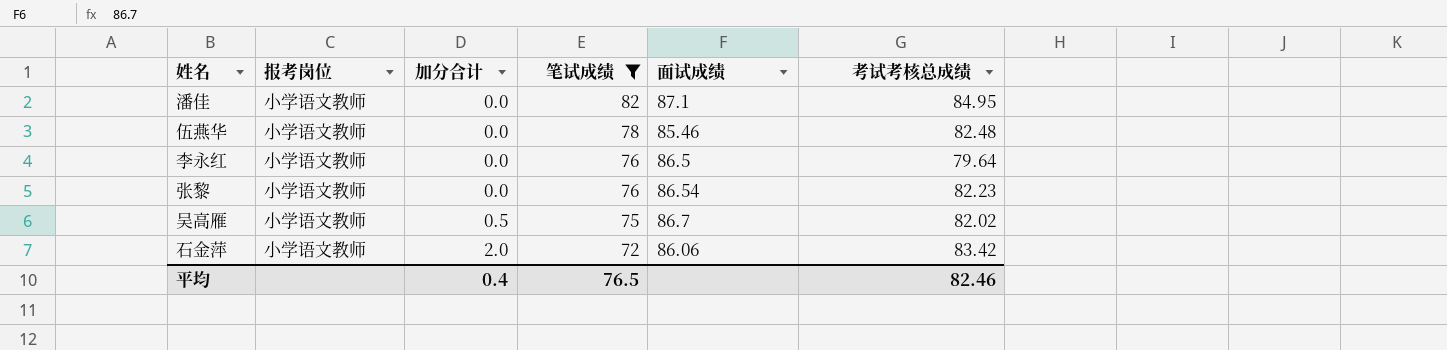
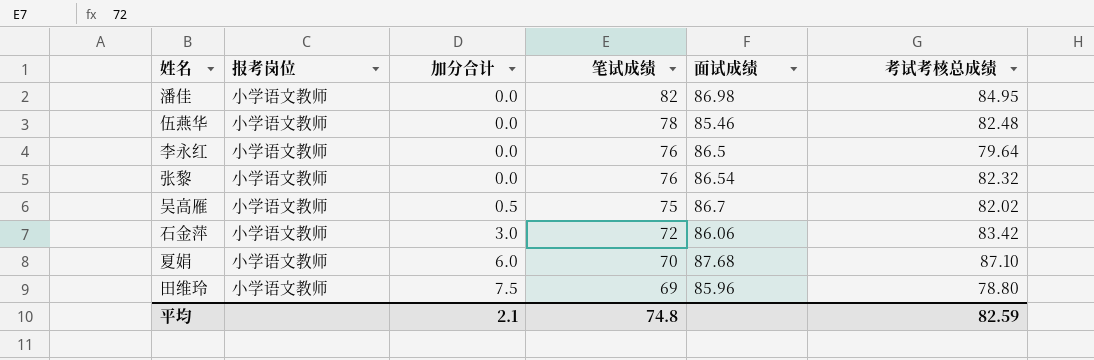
filter: 笔试成绩 >= 72 -> none
潘佳 | 面试成绩: 87.1 -> 86.98
张黎 | 考试考核总成绩: 82.23 -> 82.32
石金萍 | 加分合计: 2.0 -> 3.0
平均 | 加分合计: 0.4 -> 2.1
平均 | 笔试成绩: 76.5 -> 74.8
平均 | 考试考核总成绩: 82.46 -> 82.59

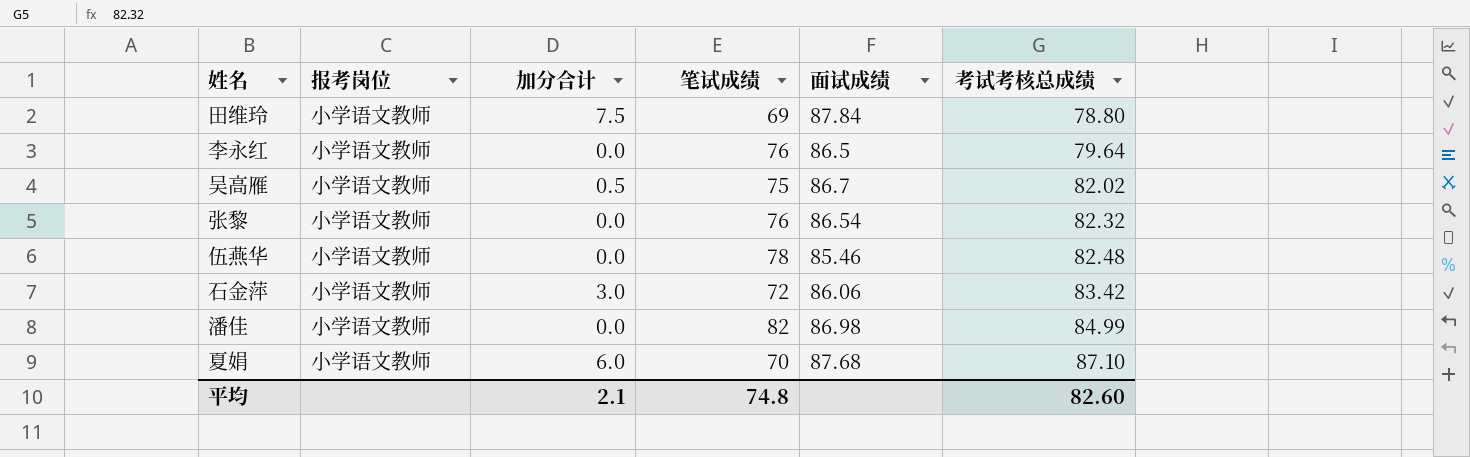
row order: 加分合计 ascending -> 考试考核总成绩 ascending
田维玲 | 面试成绩: 85.96 -> 87.84
潘佳 | 考试考核总成绩: 84.95 -> 84.99
平均 | 考试考核总成绩: 82.59 -> 82.60

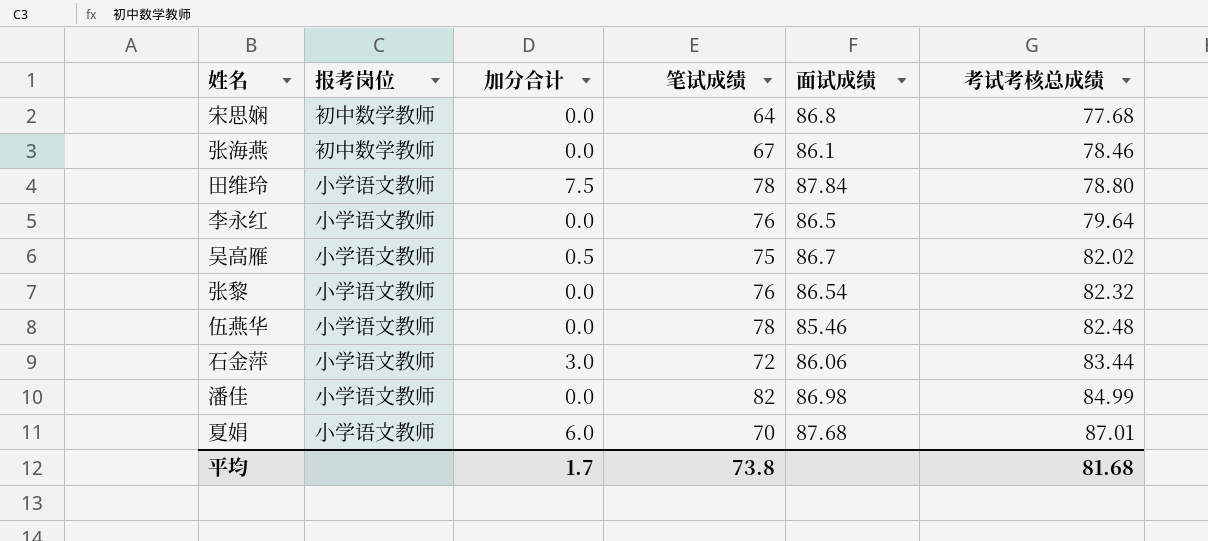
row 宋思娴: none -> 初中数学教师 | 0.0 | 64 | 86.8 | 77.68
row 张海燕: none -> 初中数学教师 | 0.0 | 67 | 86.1 | 78.46
田维玲 | 笔试成绩: 69 -> 78
石金萍 | 考试考核总成绩: 83.42 -> 83.44
夏娟 | 考试考核总成绩: 87.10 -> 87.01
平均 | 加分合计: 2.1 -> 1.7
平均 | 笔试成绩: 74.8 -> 73.8
平均 | 考试考核总成绩: 82.60 -> 81.68

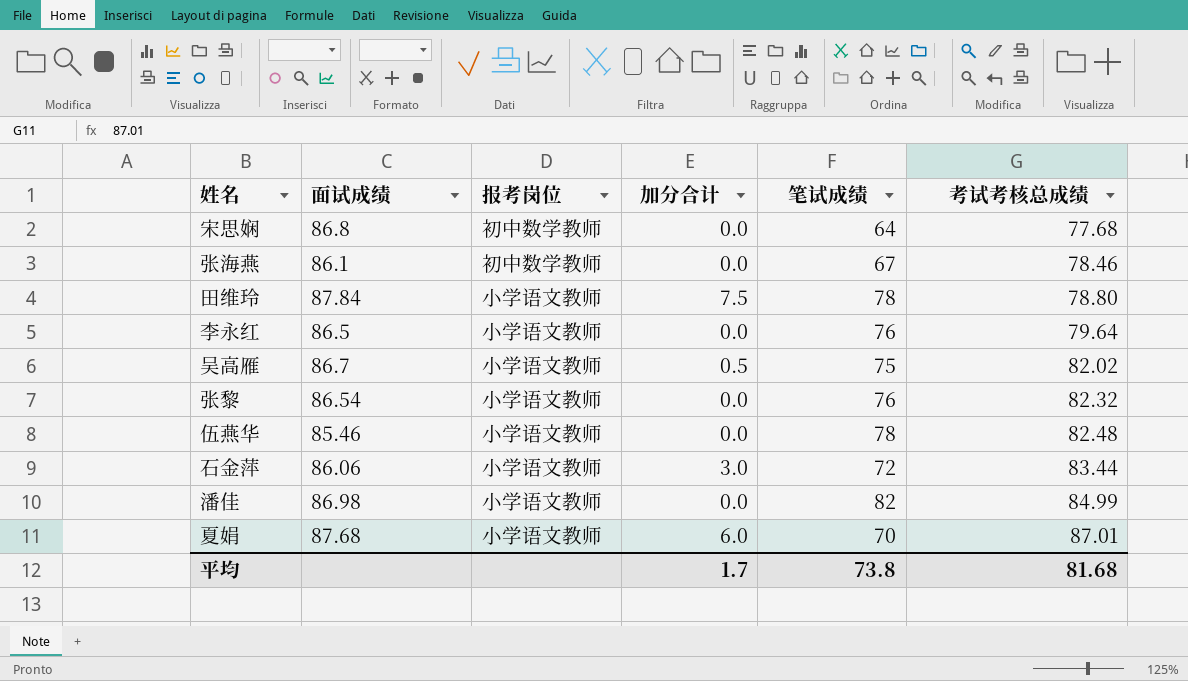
column 面试成绩 | position: 5 -> 2

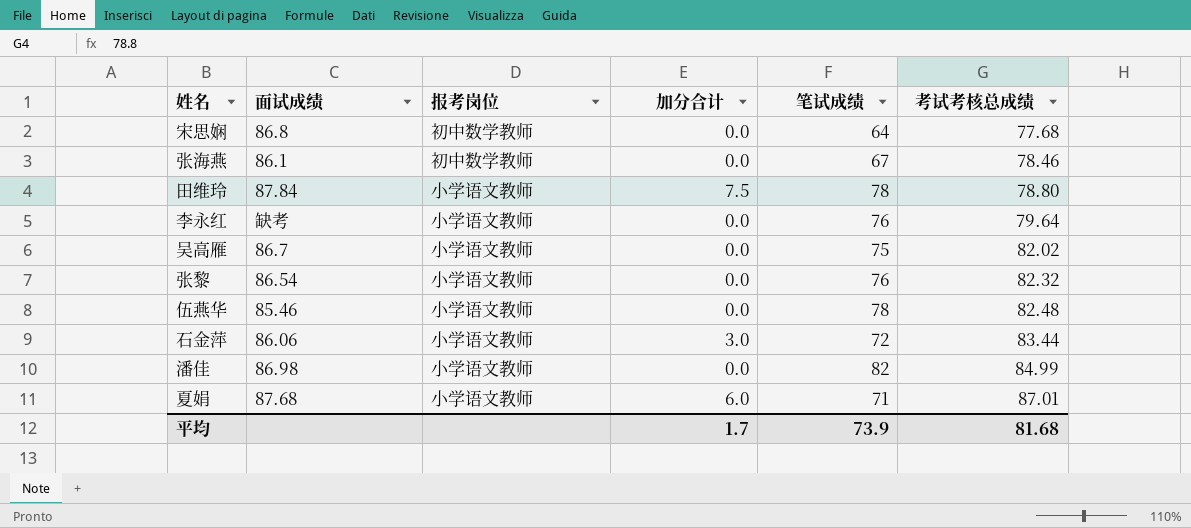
李永红 | 面试成绩: 86.5 -> 缺考
吴高雁 | 加分合计: 0.5 -> 0.0
夏娟 | 笔试成绩: 70 -> 71
平均 | 笔试成绩: 73.8 -> 73.9

